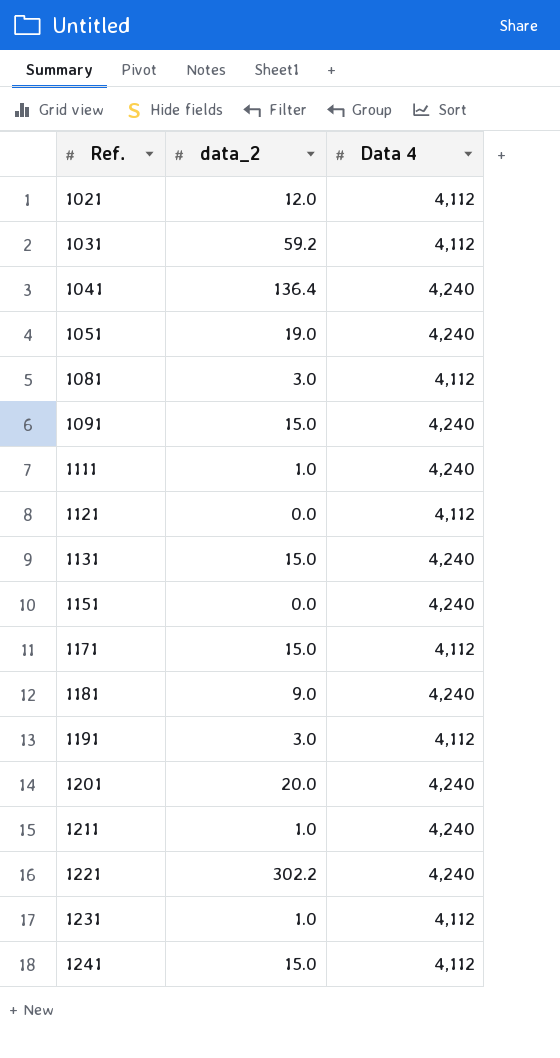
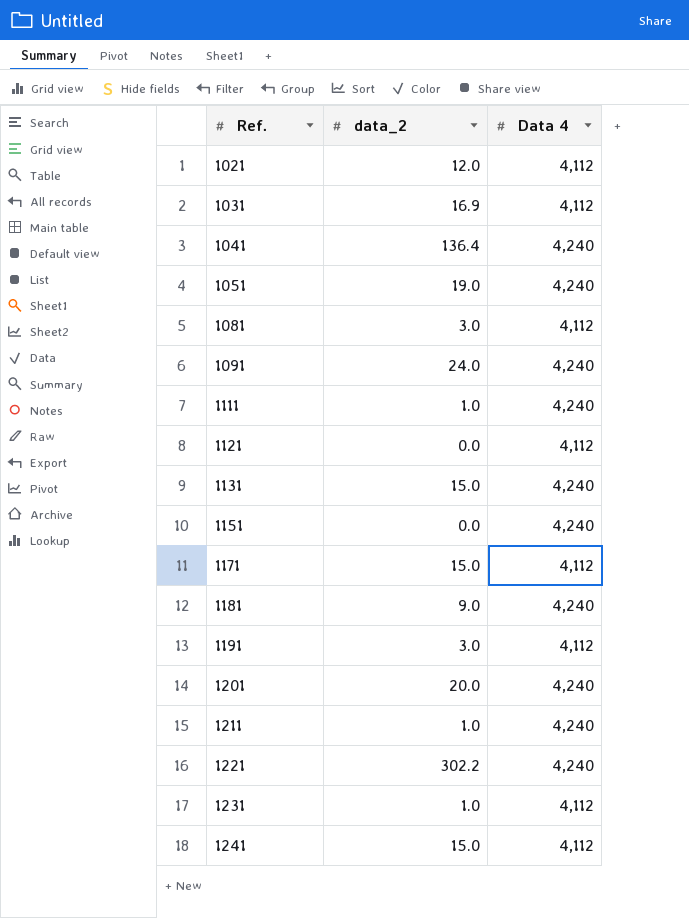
1031 | data_2: 59.2 -> 16.9
1091 | data_2: 15.0 -> 24.0

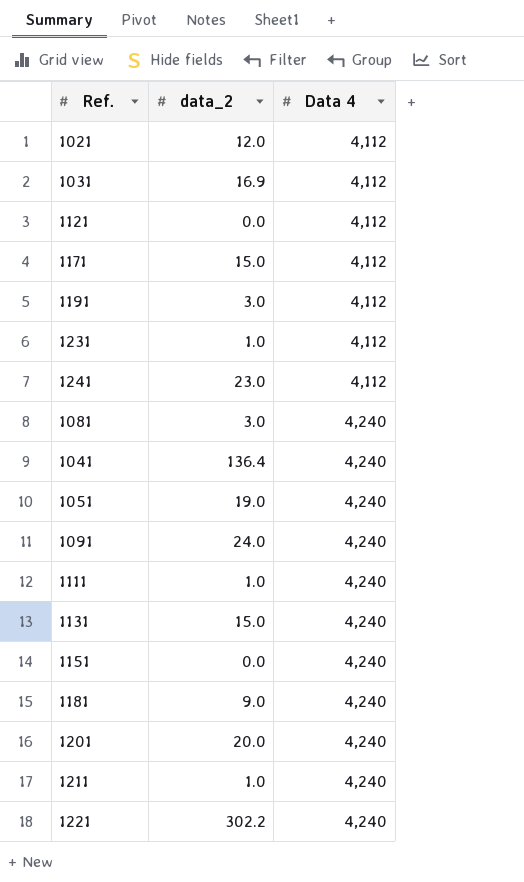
row order: Ref. ascending -> Data 4 ascending
1241 | data_2: 15.0 -> 23.0
1081 | Data 4: 4,112 -> 4,240

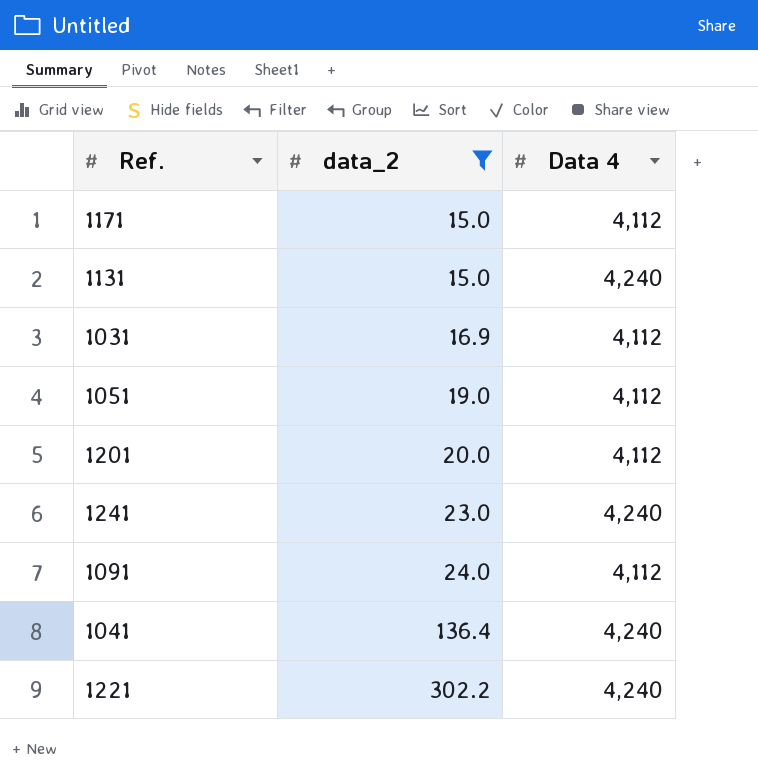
filter: none -> data_2 >= 15.0
row order: Data 4 ascending -> data_2 ascending
1051 | Data 4: 4,240 -> 4,112
1201 | Data 4: 4,240 -> 4,112
1241 | Data 4: 4,112 -> 4,240
1091 | Data 4: 4,240 -> 4,112

